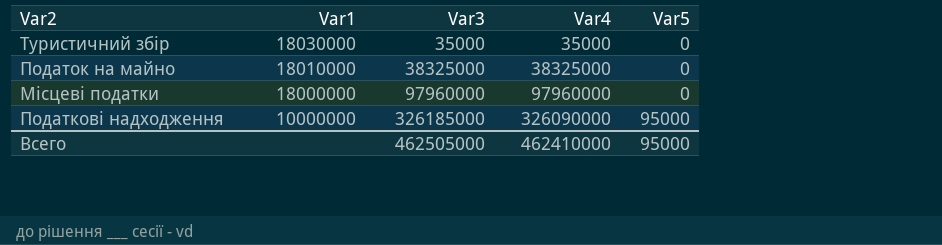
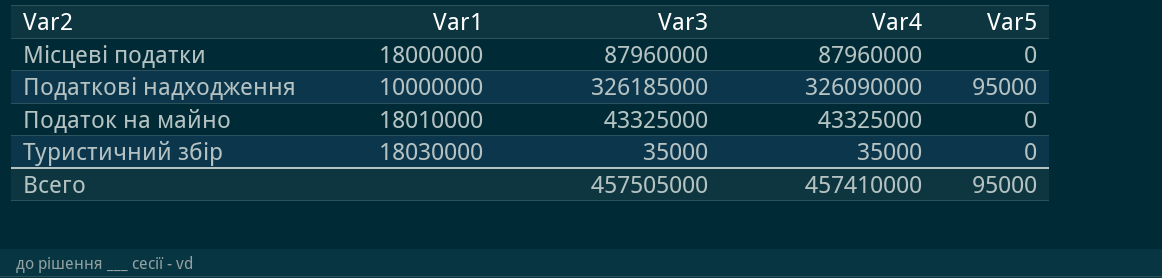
row order: Var1 descending -> Var2 ascending
Місцеві податки | Var3: 97960000 -> 87960000
Місцеві податки | Var4: 97960000 -> 87960000
Податок на майно | Var3: 38325000 -> 43325000
Податок на майно | Var4: 38325000 -> 43325000
Всего | Var3: 462505000 -> 457505000
Всего | Var4: 462410000 -> 457410000

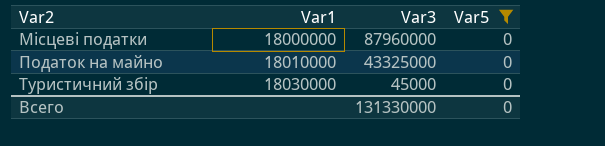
filter: none -> Var5 = 0
column Var4 | formula: [Var3] - [Var5] -> none
Туристичний збір | Var3: 35000 -> 45000
Всего | Var3: 457505000 -> 131330000
Всего | Var5: 95000 -> 0

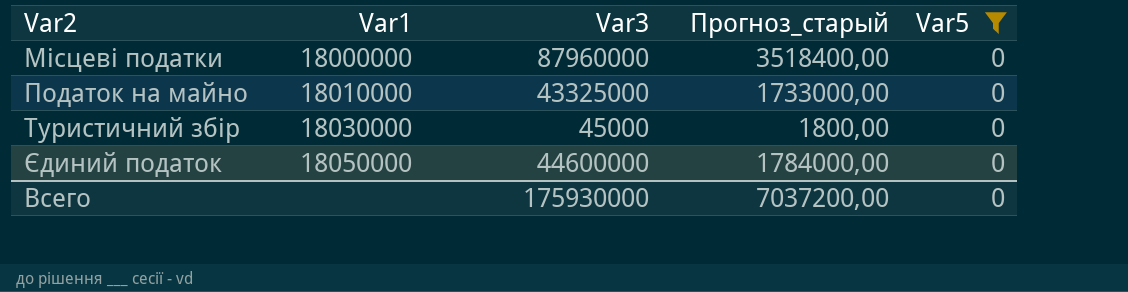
column Прогноз_старый | formula: none -> [Var3] * 0,04
row Єдиний податок: none -> 18050000 | 44600000 | 1784000,00 | 0
Всего | Var3: 131330000 -> 175930000

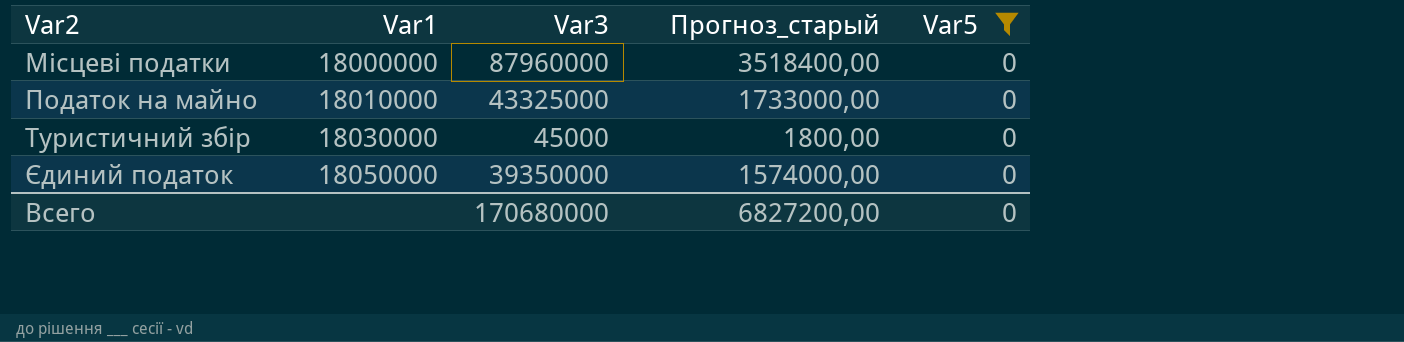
Єдиний податок | Var3: 44600000 -> 39350000
Єдиний податок | Прогноз_старый: 1784000,00 -> 1574000,00
Всего | Var3: 175930000 -> 170680000
Всего | Прогноз_старый: 7037200,00 -> 6827200,00

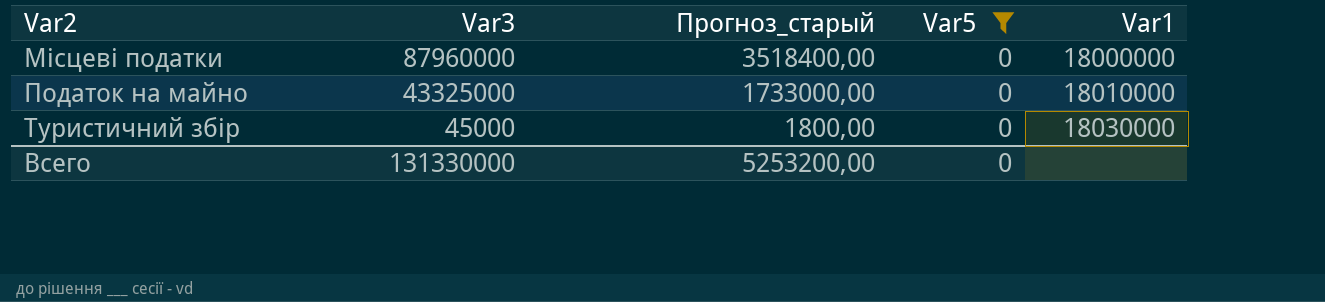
column Var1 | position: 2 -> 5
row Єдиний податок: 18050000 | 39350000 | 1574000,00 | 0 -> none
Всего | Var3: 170680000 -> 131330000
Всего | Прогноз_старый: 6827200,00 -> 5253200,00

